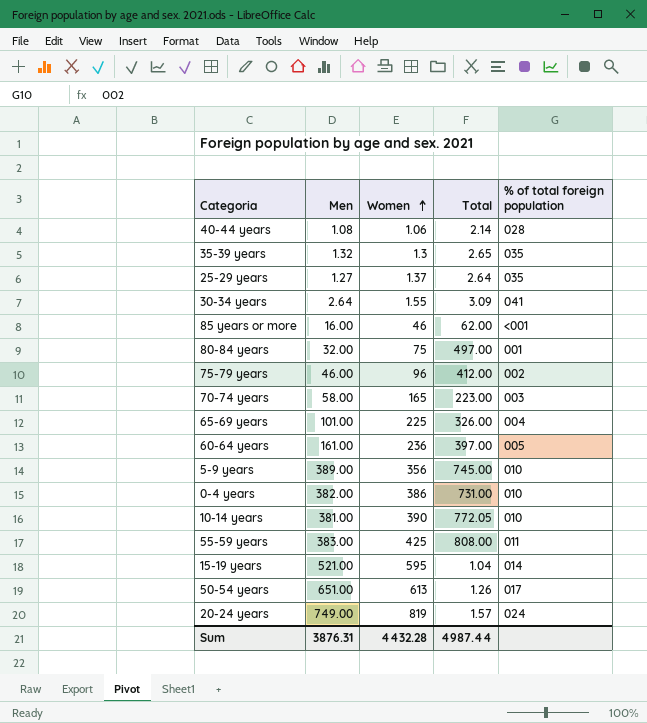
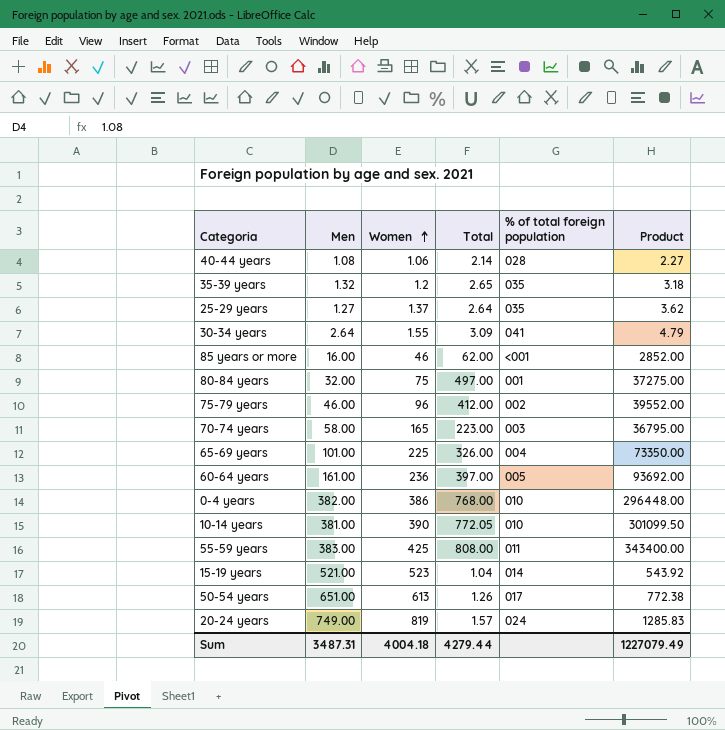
column Product | formula: none -> [Women] * [Total]
row 5-9 years: 389.00 | 356 | 745.00 | 010 -> none
35-39 years | Women: 1.3 -> 1.2
0-4 years | Total: 731.00 -> 768.00
15-19 years | Women: 595 -> 523
Sum | Men: 3876.31 -> 3487.31
Sum | Women: 4432.28 -> 4004.18
Sum | Total: 4987.44 -> 4279.44

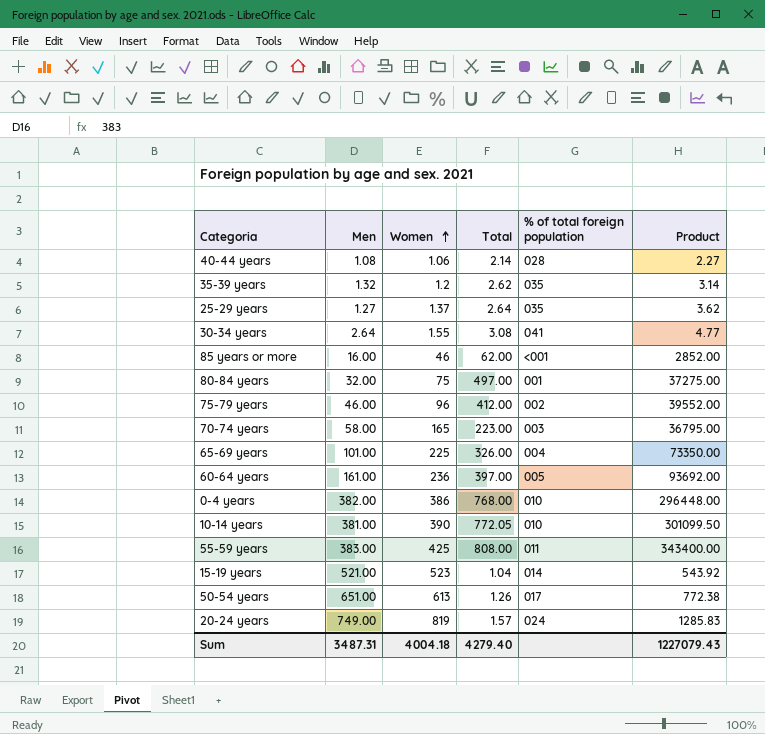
35-39 years | Total: 2.65 -> 2.62
35-39 years | Product: 3.18 -> 3.14
30-34 years | Total: 3.09 -> 3.08
30-34 years | Product: 4.79 -> 4.77
Sum | Total: 4279.44 -> 4279.40
Sum | Product: 1227079.49 -> 1227079.43

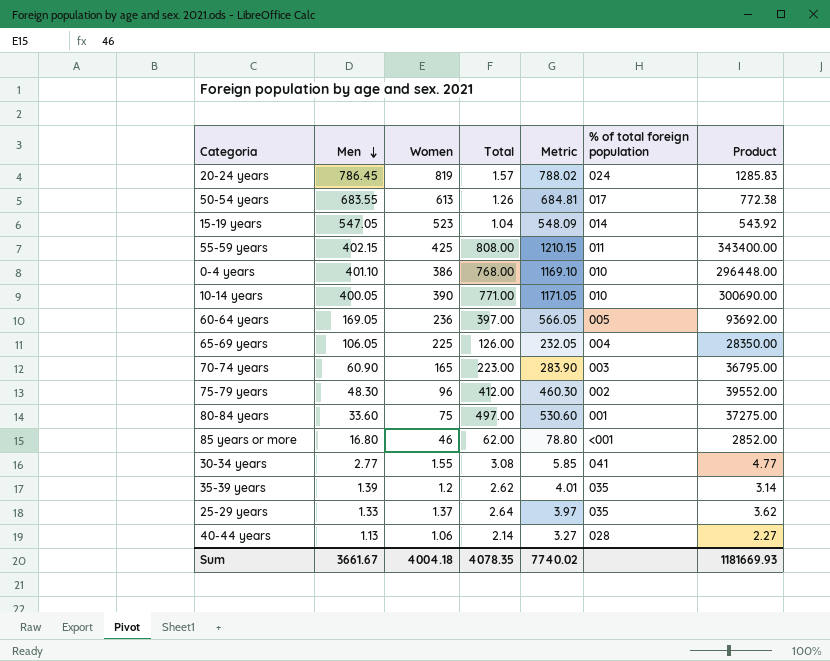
row order: Women ascending -> Men descending
column Metric | formula: none -> [Men] + [Total]
20-24 years | Men: 749.00 -> 786.45
50-54 years | Men: 651.00 -> 683.55
15-19 years | Men: 521.00 -> 547.05
55-59 years | Men: 383.00 -> 402.15
0-4 years | Men: 382.00 -> 401.10
10-14 years | Men: 381.00 -> 400.05
10-14 years | Total: 772.05 -> 771.00
10-14 years | Product: 301099.50 -> 300690.00
60-64 years | Men: 161.00 -> 169.05
65-69 years | Men: 101.00 -> 106.05
65-69 years | Total: 326.00 -> 126.00
65-69 years | Product: 73350.00 -> 28350.00
70-74 years | Men: 58.00 -> 60.90
75-79 years | Men: 46.00 -> 48.30
80-84 years | Men: 32.00 -> 33.60
85 years or more | Men: 16.00 -> 16.80
30-34 years | Men: 2.64 -> 2.77
35-39 years | Men: 1.32 -> 1.39
25-29 years | Men: 1.27 -> 1.33
40-44 years | Men: 1.08 -> 1.13
Sum | Men: 3487.31 -> 3661.67
Sum | Total: 4279.40 -> 4078.35
Sum | Product: 1227079.43 -> 1181669.93

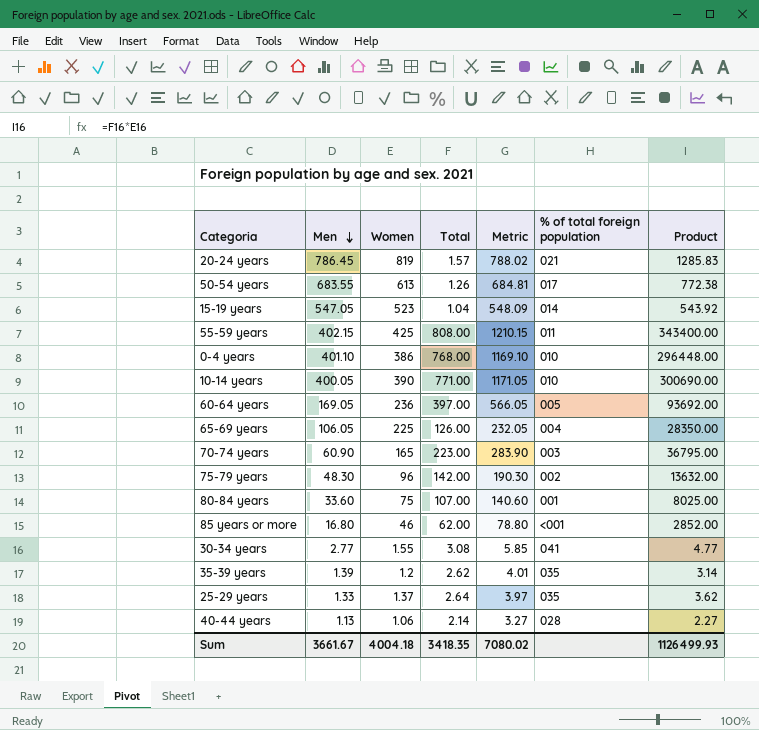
20-24 years | % of total foreign population: 024 -> 021
75-79 years | Total: 412.00 -> 142.00
75-79 years | Metric: 460.30 -> 190.30
75-79 years | Product: 39552.00 -> 13632.00
80-84 years | Total: 497.00 -> 107.00
80-84 years | Metric: 530.60 -> 140.60
80-84 years | Product: 37275.00 -> 8025.00
Sum | Total: 4078.35 -> 3418.35
Sum | Metric: 7740.02 -> 7080.02
Sum | Product: 1181669.93 -> 1126499.93

